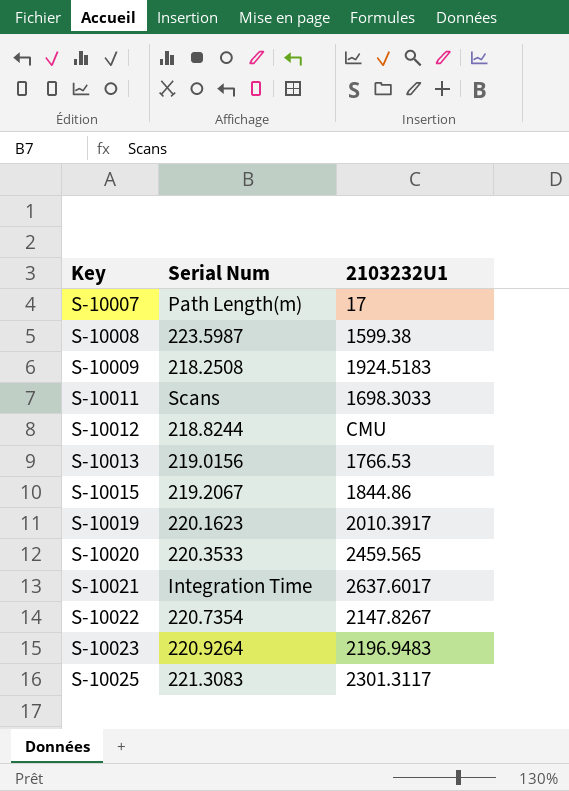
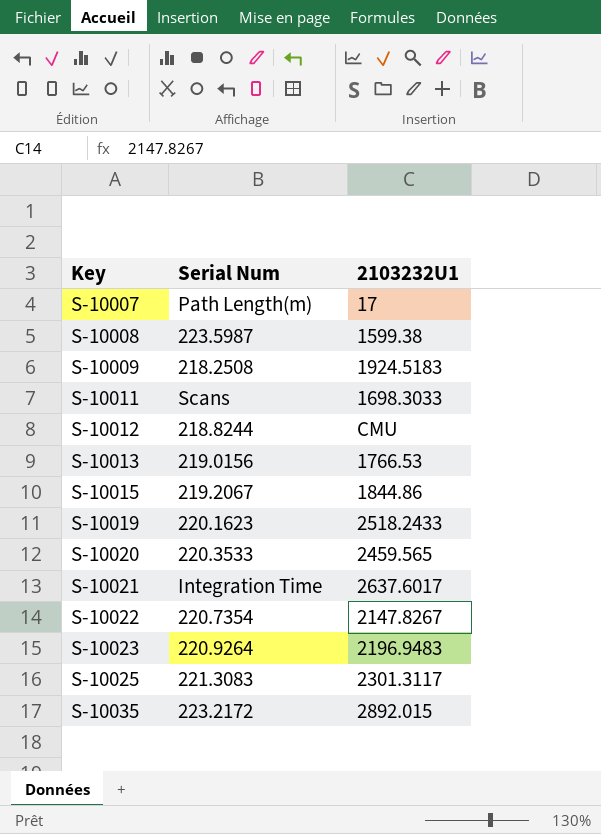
S-10019 | 2103232U1: 2010.3917 -> 2518.2433
row S-10035: none -> 223.2172 | 2892.015

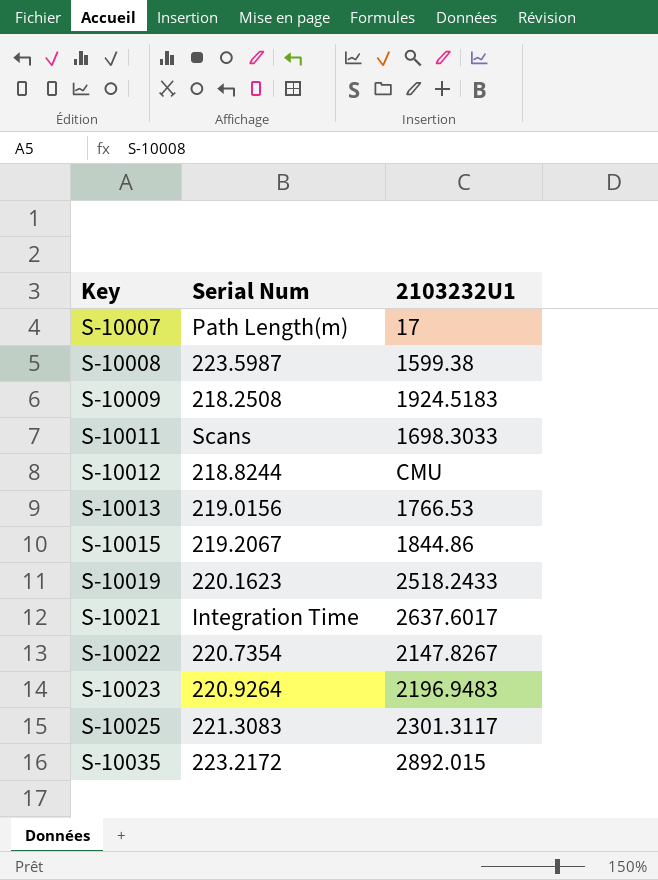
row S-10020: 220.3533 | 2459.565 -> none

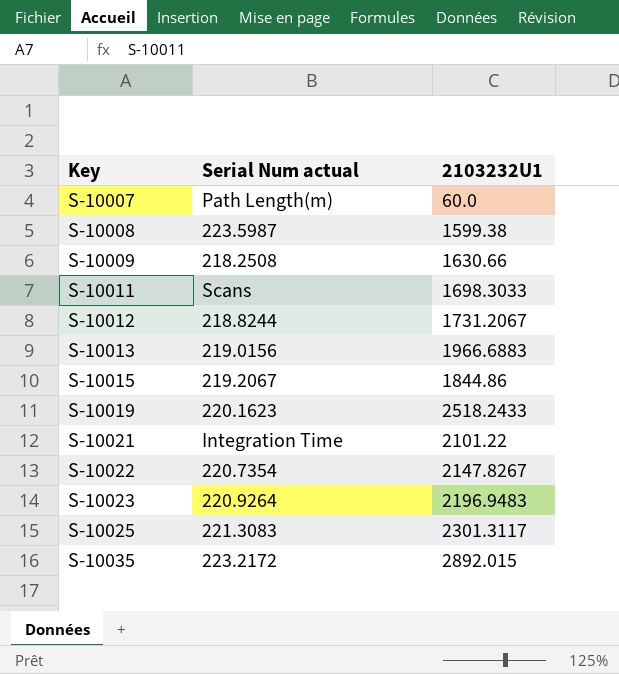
column name: Serial Num -> Serial Num actual
S-10007 | 2103232U1: 17 -> 60.0
S-10009 | 2103232U1: 1924.5183 -> 1630.66
S-10012 | 2103232U1: CMU -> 1731.2067
S-10013 | 2103232U1: 1766.53 -> 1966.6883
S-10021 | 2103232U1: 2637.6017 -> 2101.22

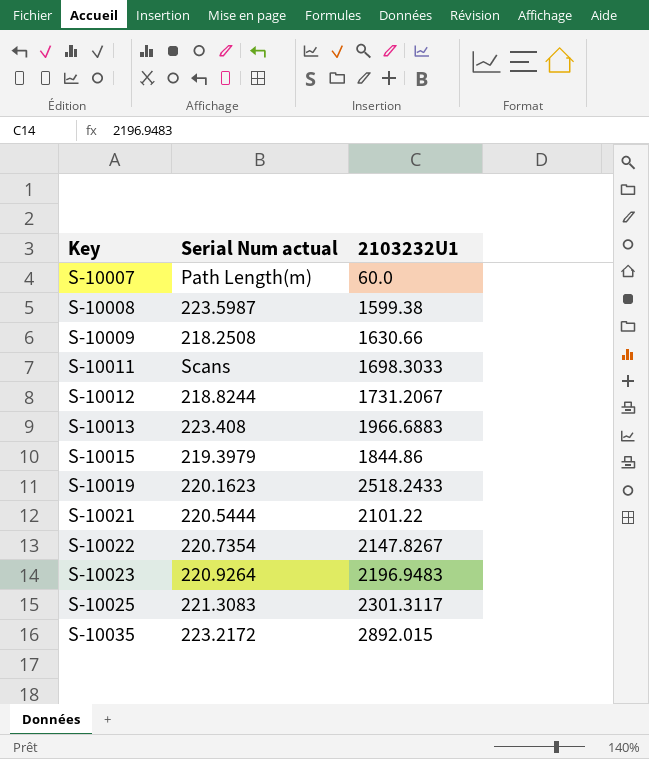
S-10013 | Serial Num actual: 219.0156 -> 223.408
S-10015 | Serial Num actual: 219.2067 -> 219.3979
S-10021 | Serial Num actual: Integration Time -> 220.5444

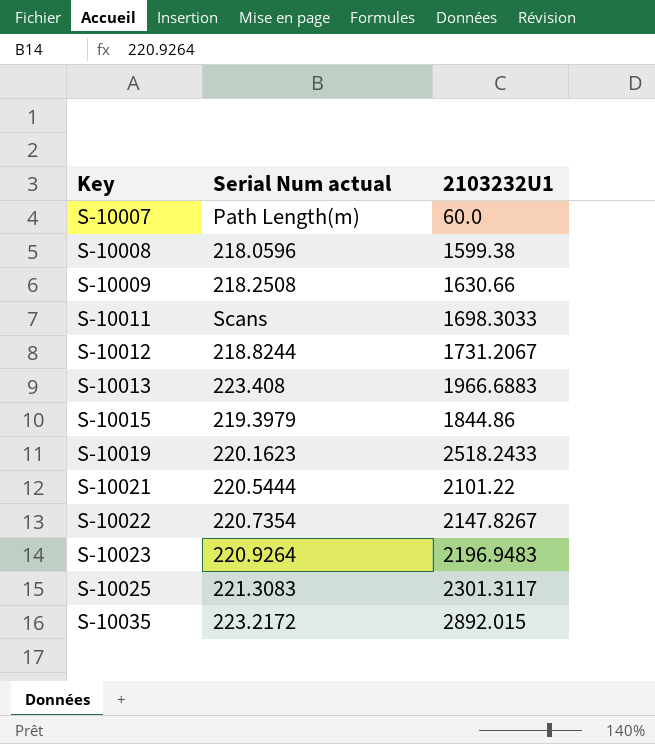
S-10008 | Serial Num actual: 223.5987 -> 218.0596

